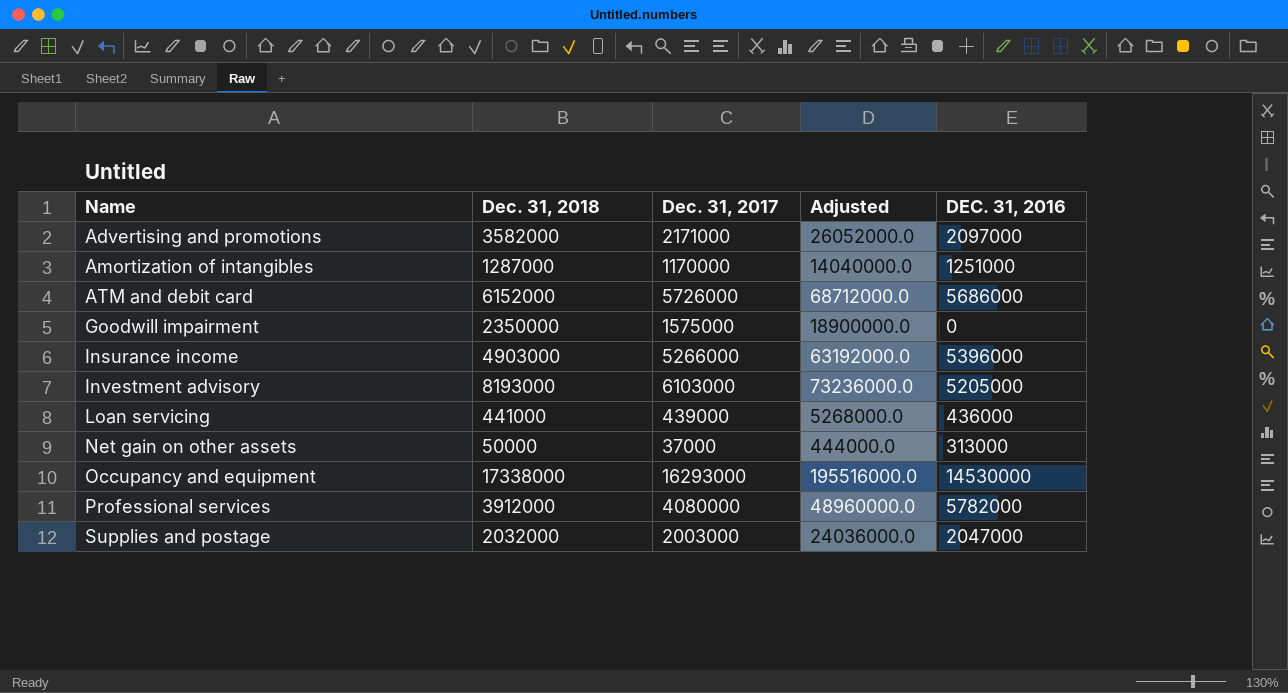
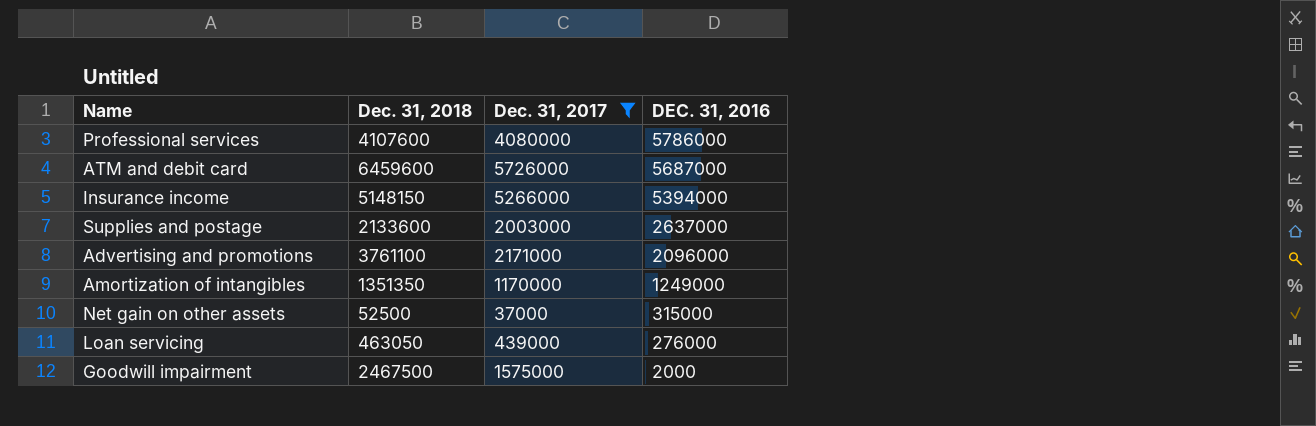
filter: none -> Dec. 31, 2017 <= 5726000
row order: Name ascending -> DEC. 31, 2016 descending
column Adjusted | formula: [Dec. 31, 2017] * 12 -> none
Professional services | Dec. 31, 2018: 3912000 -> 4107600
Professional services | DEC. 31, 2016: 5782000 -> 5786000
ATM and debit card | Dec. 31, 2018: 6152000 -> 6459600
ATM and debit card | DEC. 31, 2016: 5686000 -> 5687000
Insurance income | Dec. 31, 2018: 4903000 -> 5148150
Insurance income | DEC. 31, 2016: 5396000 -> 5394000
Supplies and postage | Dec. 31, 2018: 2032000 -> 2133600
Supplies and postage | DEC. 31, 2016: 2047000 -> 2637000
Advertising and promotions | Dec. 31, 2018: 3582000 -> 3761100
Advertising and promotions | DEC. 31, 2016: 2097000 -> 2096000
Amortization of intangibles | Dec. 31, 2018: 1287000 -> 1351350
Amortization of intangibles | DEC. 31, 2016: 1251000 -> 1249000
Net gain on other assets | Dec. 31, 2018: 50000 -> 52500
Net gain on other assets | DEC. 31, 2016: 313000 -> 315000
Loan servicing | Dec. 31, 2018: 441000 -> 463050
Loan servicing | DEC. 31, 2016: 436000 -> 276000
Goodwill impairment | Dec. 31, 2018: 2350000 -> 2467500
Goodwill impairment | DEC. 31, 2016: 0 -> 2000

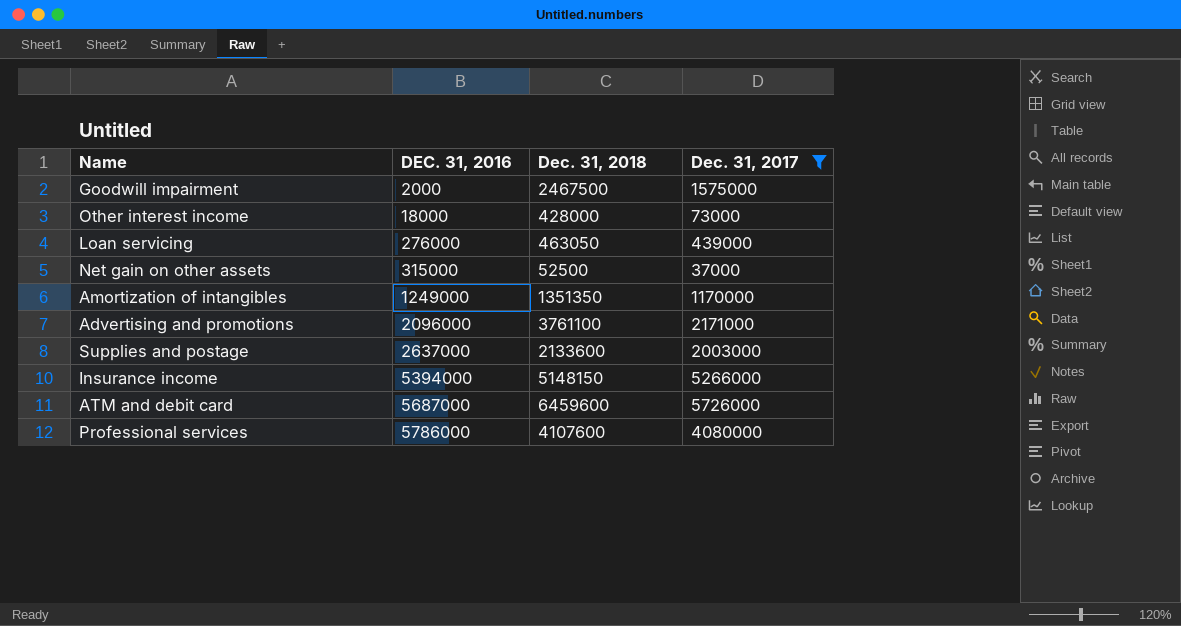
row order: DEC. 31, 2016 descending -> DEC. 31, 2016 ascending
column DEC. 31, 2016 | position: 4 -> 2
row Other interest income: none -> 18000 | 428000 | 73000

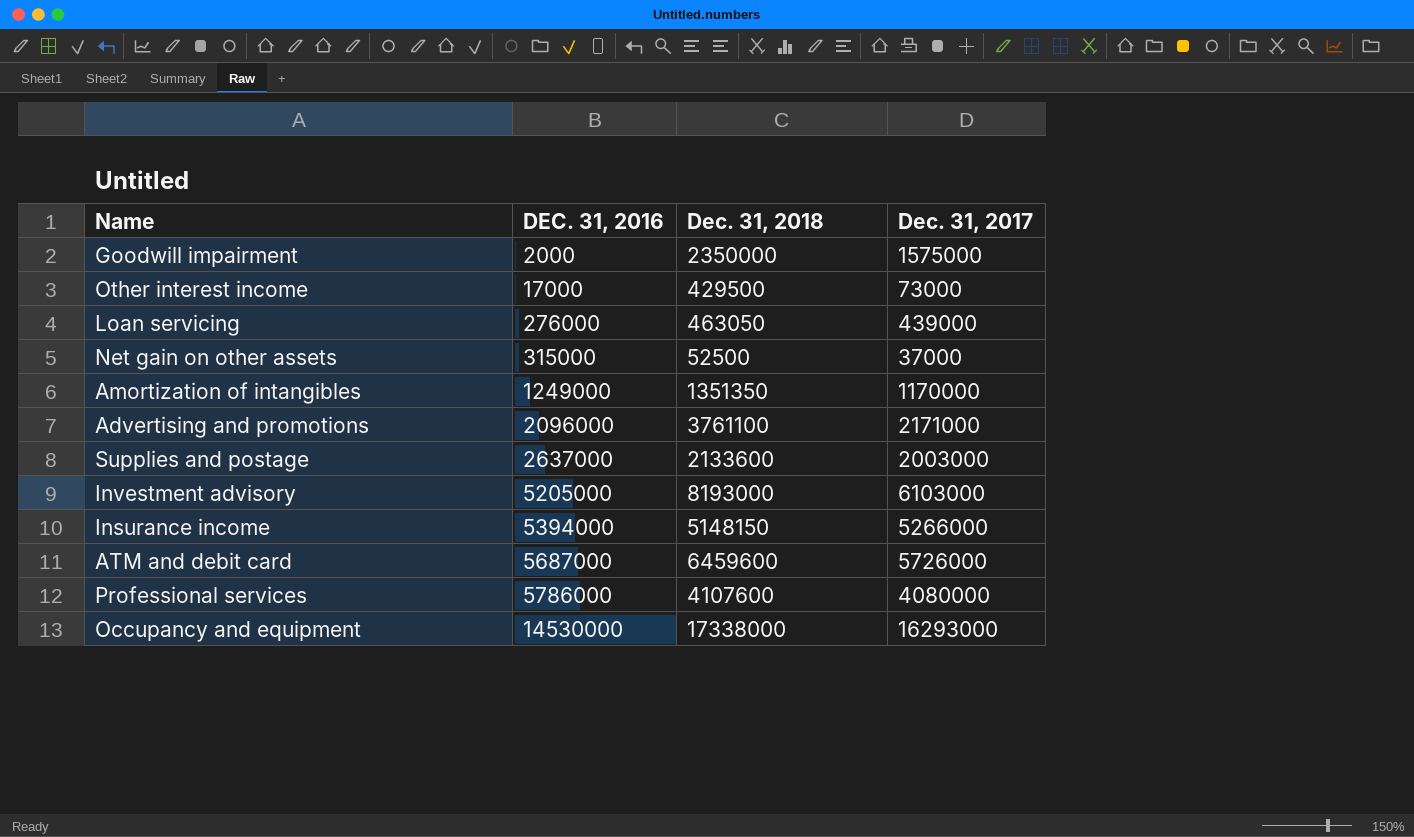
filter: Dec. 31, 2017 <= 5726000 -> none
Goodwill impairment | Dec. 31, 2018: 2467500 -> 2350000
Other interest income | DEC. 31, 2016: 18000 -> 17000
Other interest income | Dec. 31, 2018: 428000 -> 429500

